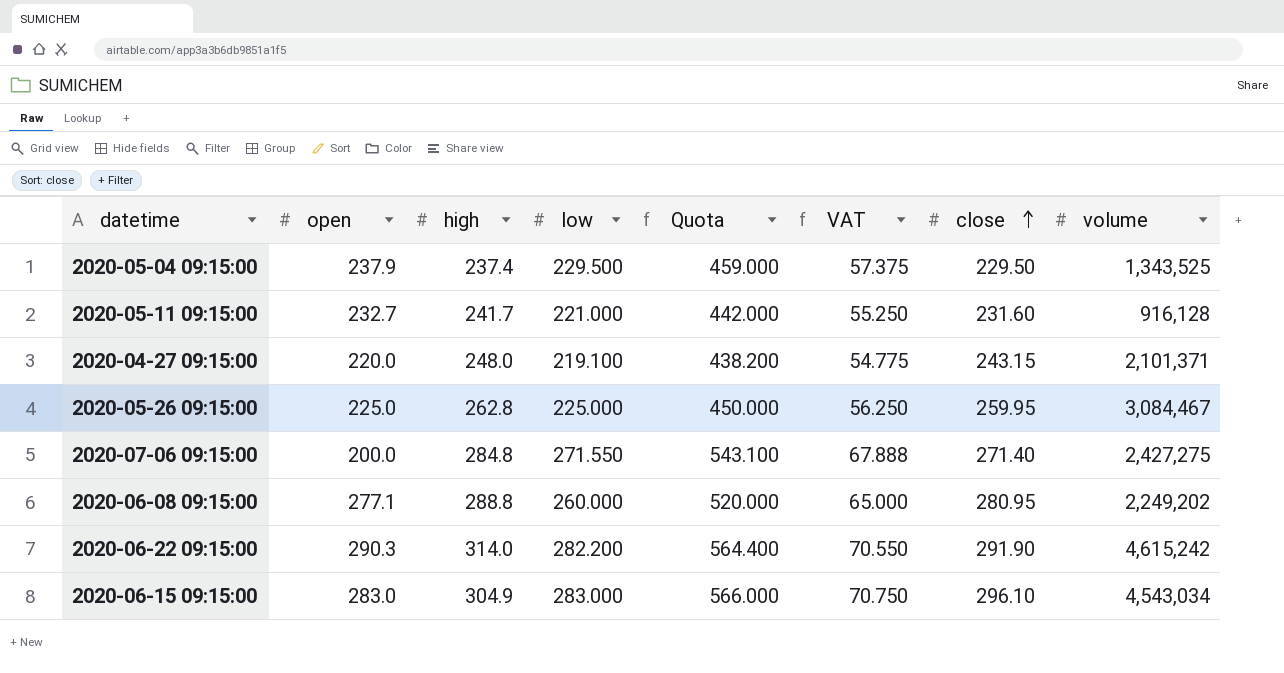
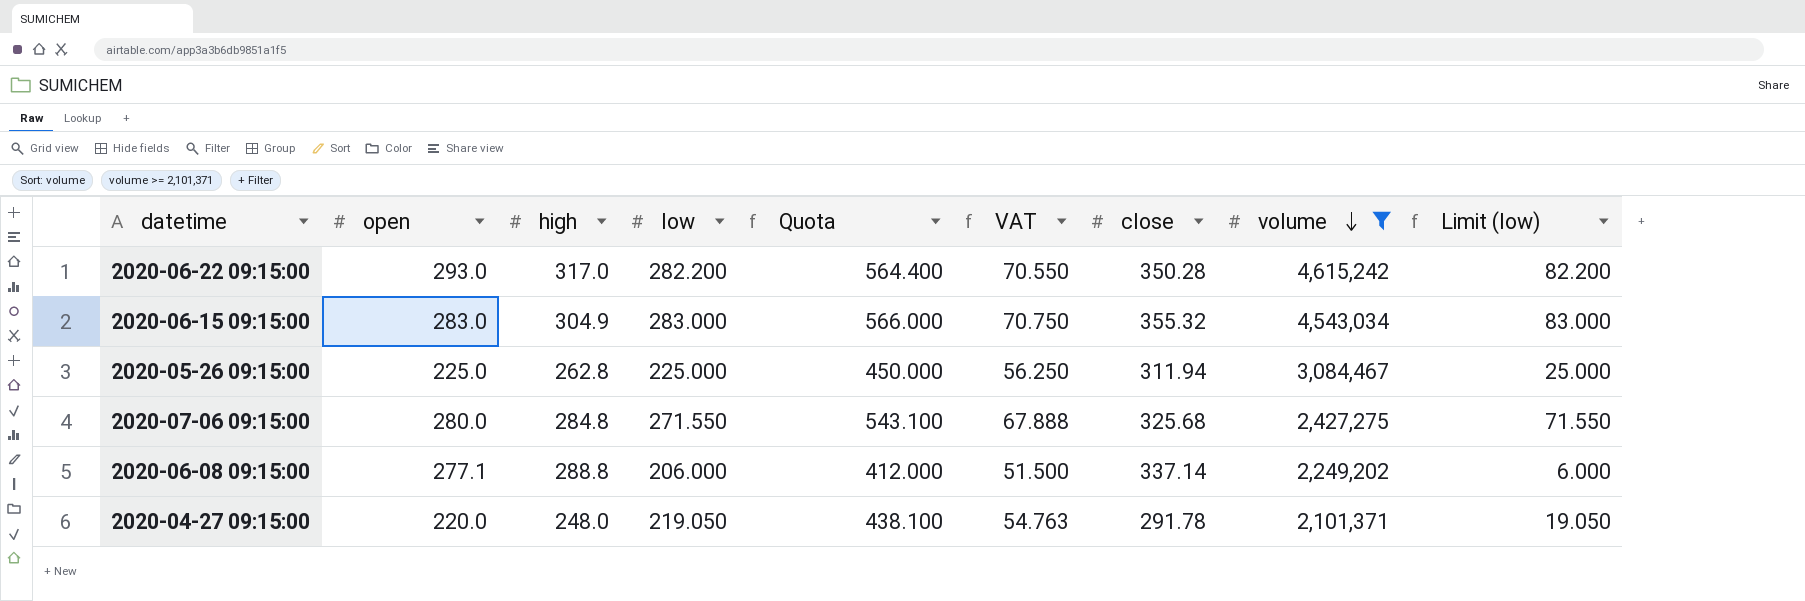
filter: none -> volume >= 2,101,371
row order: close ascending -> volume descending
column Limit (low) | formula: none -> [low] - 200
2020-06-22 09:15:00 | open: 290.3 -> 293.0
2020-06-22 09:15:00 | high: 314.0 -> 317.0
2020-06-22 09:15:00 | close: 291.90 -> 350.28
2020-06-15 09:15:00 | close: 296.10 -> 355.32
2020-05-26 09:15:00 | close: 259.95 -> 311.94
2020-07-06 09:15:00 | open: 200.0 -> 280.0
2020-07-06 09:15:00 | close: 271.40 -> 325.68
2020-06-08 09:15:00 | low: 260.000 -> 206.000
2020-06-08 09:15:00 | Quota: 520.000 -> 412.000
2020-06-08 09:15:00 | VAT: 65.000 -> 51.500
2020-06-08 09:15:00 | close: 280.95 -> 337.14
2020-04-27 09:15:00 | low: 219.100 -> 219.050
2020-04-27 09:15:00 | Quota: 438.200 -> 438.100
2020-04-27 09:15:00 | VAT: 54.775 -> 54.763
2020-04-27 09:15:00 | close: 243.15 -> 291.78

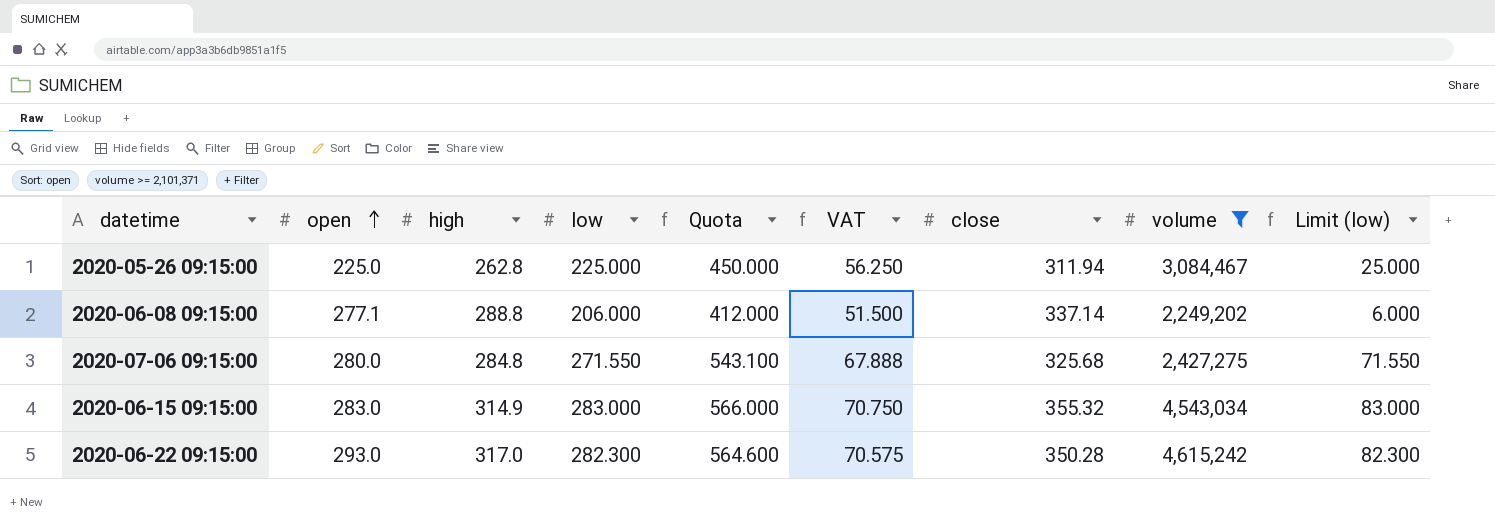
row order: volume descending -> open ascending
row 2020-04-27 09:15:00: 220.0 | 248.0 | 219.050 | 438.100 | 54.763 | 291.78 | 2,101,371 | 19.050 -> none
2020-06-15 09:15:00 | high: 304.9 -> 314.9
2020-06-22 09:15:00 | low: 282.200 -> 282.300
2020-06-22 09:15:00 | Quota: 564.400 -> 564.600
2020-06-22 09:15:00 | VAT: 70.550 -> 70.575
2020-06-22 09:15:00 | Limit (low): 82.200 -> 82.300

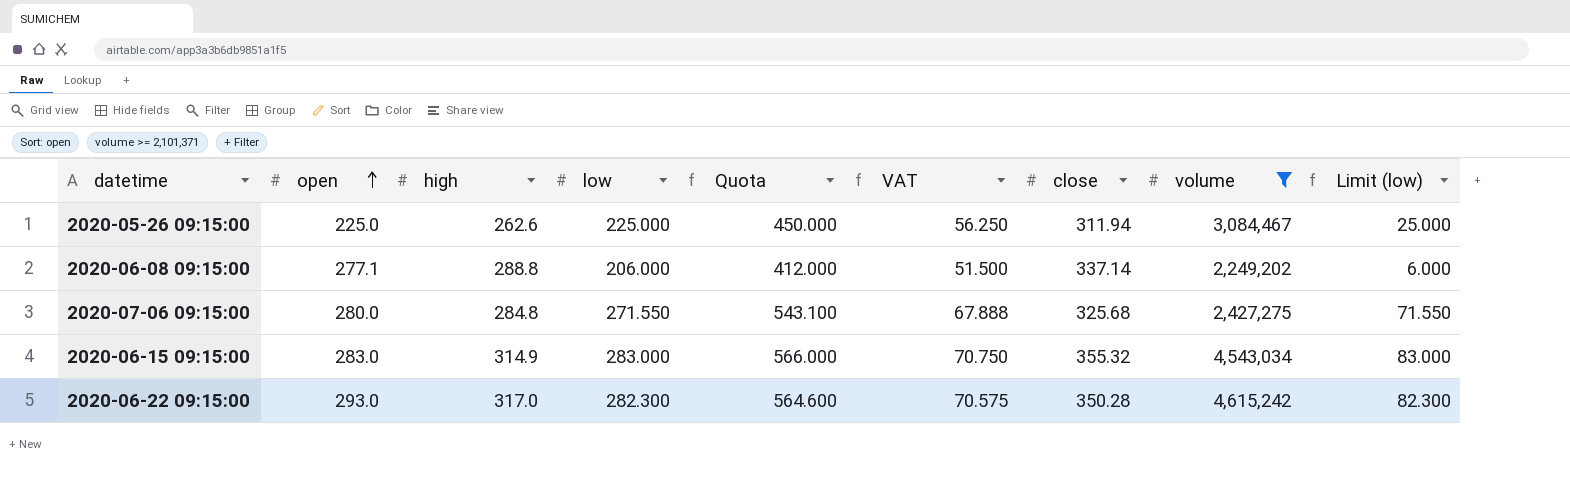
2020-05-26 09:15:00 | high: 262.8 -> 262.6

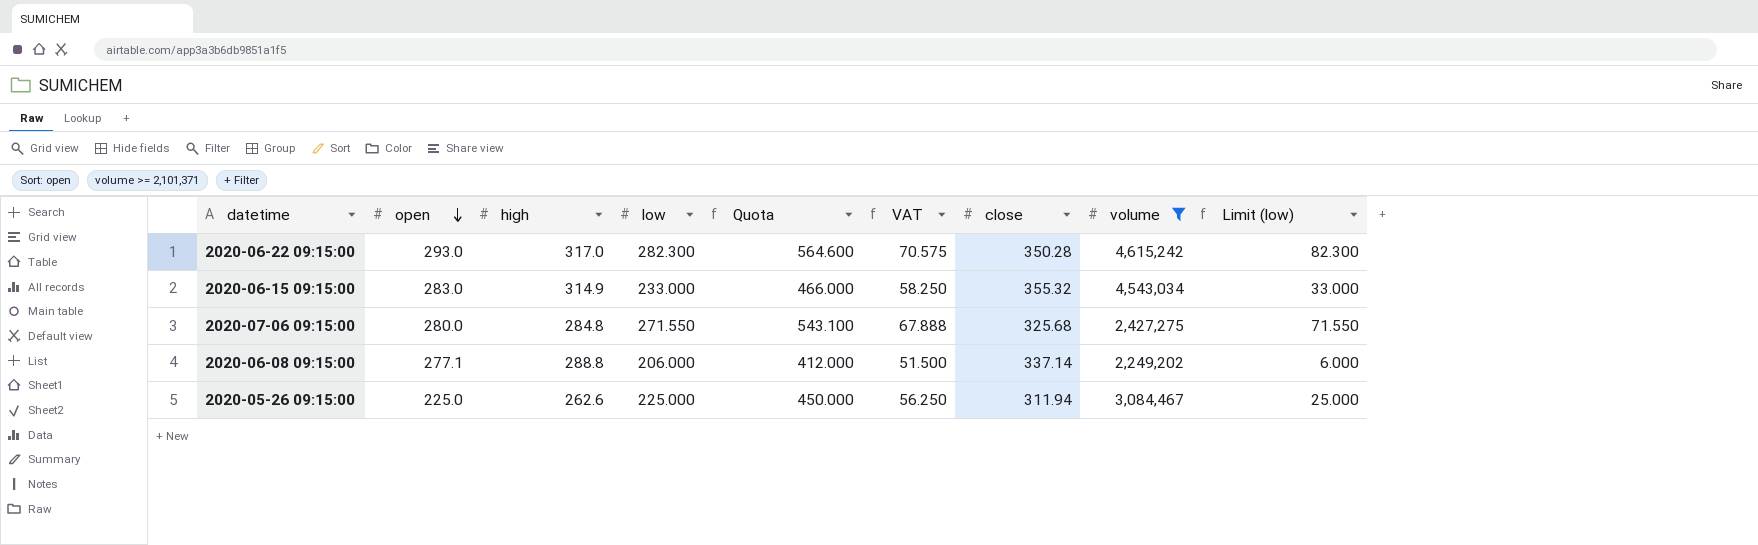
row order: open ascending -> open descending
2020-06-15 09:15:00 | low: 283.000 -> 233.000
2020-06-15 09:15:00 | Quota: 566.000 -> 466.000
2020-06-15 09:15:00 | VAT: 70.750 -> 58.250
2020-06-15 09:15:00 | Limit (low): 83.000 -> 33.000

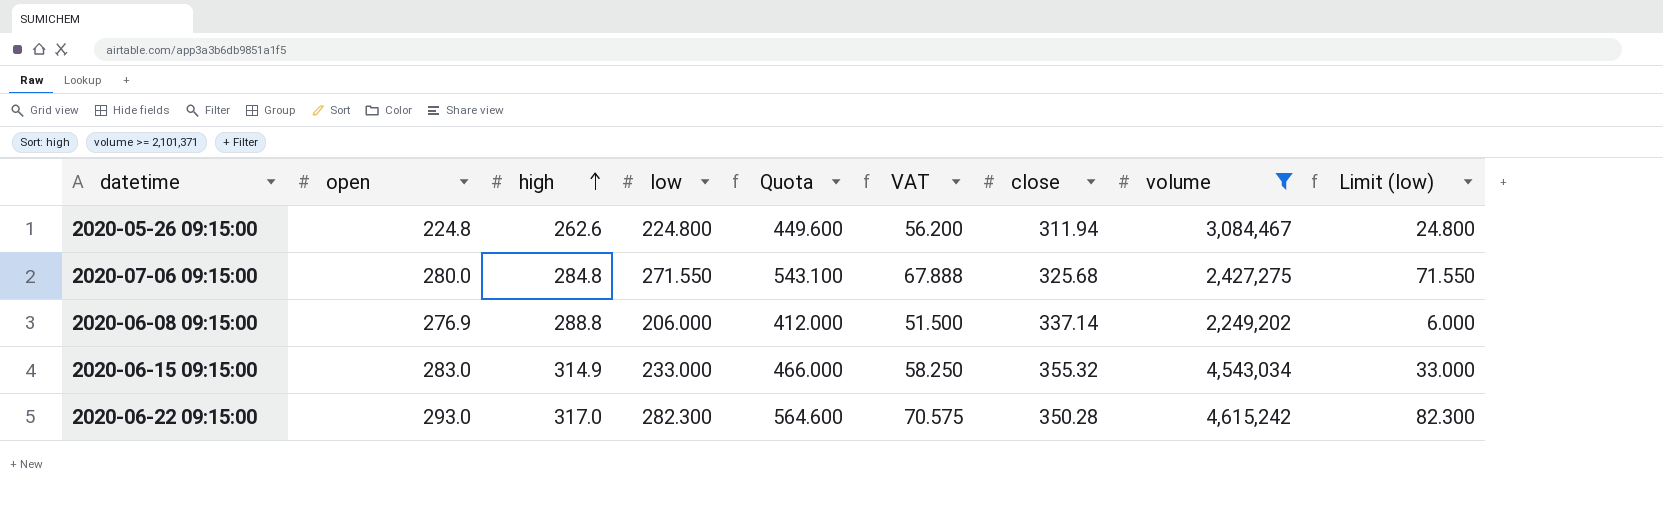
row order: open descending -> high ascending
2020-05-26 09:15:00 | open: 225.0 -> 224.8
2020-05-26 09:15:00 | low: 225.000 -> 224.800
2020-05-26 09:15:00 | Quota: 450.000 -> 449.600
2020-05-26 09:15:00 | VAT: 56.250 -> 56.200
2020-05-26 09:15:00 | Limit (low): 25.000 -> 24.800
2020-06-08 09:15:00 | open: 277.1 -> 276.9

